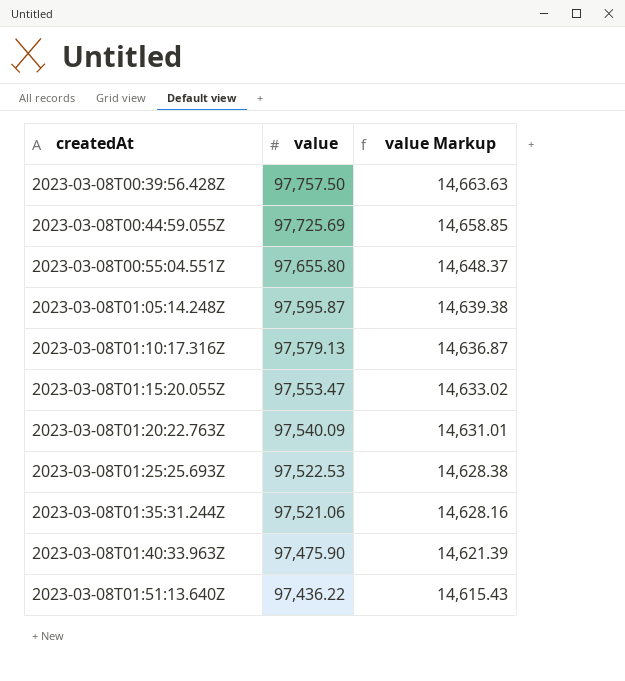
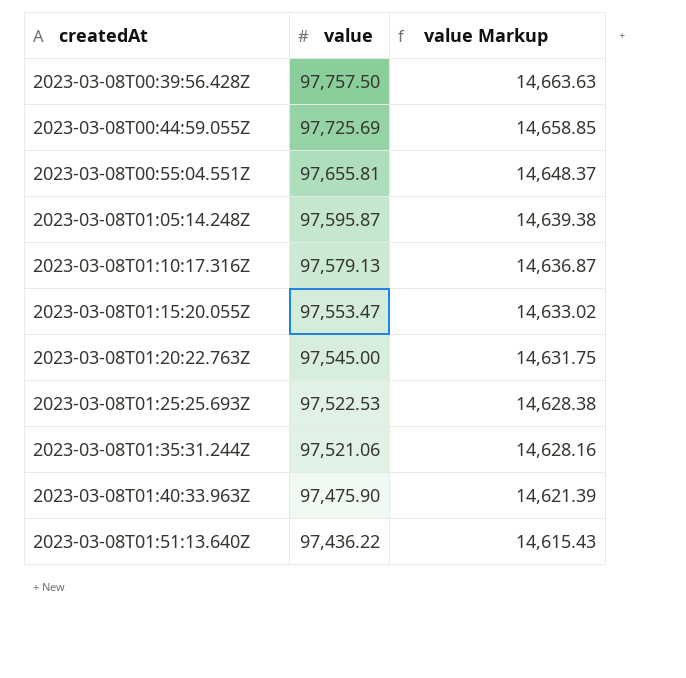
2023-03-08T00:55:04.551Z | value: 97,655.80 -> 97,655.81
2023-03-08T01:20:22.763Z | value: 97,540.09 -> 97,545.00
2023-03-08T01:20:22.763Z | value Markup: 14,631.01 -> 14,631.75

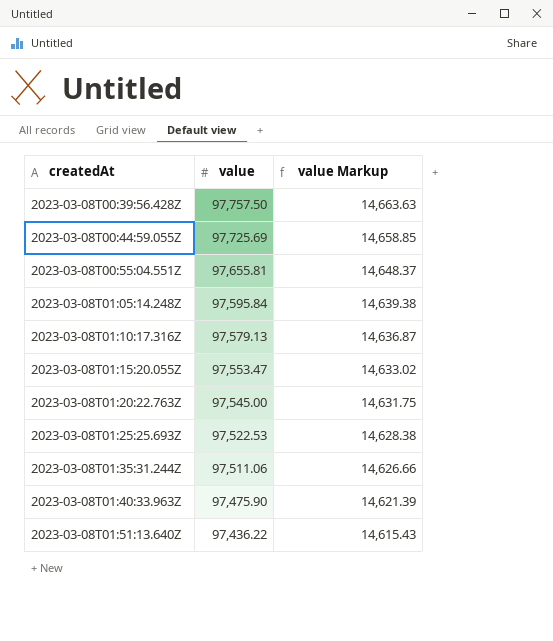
2023-03-08T01:05:14.248Z | value: 97,595.87 -> 97,595.84
2023-03-08T01:35:31.244Z | value: 97,521.06 -> 97,511.06
2023-03-08T01:35:31.244Z | value Markup: 14,628.16 -> 14,626.66

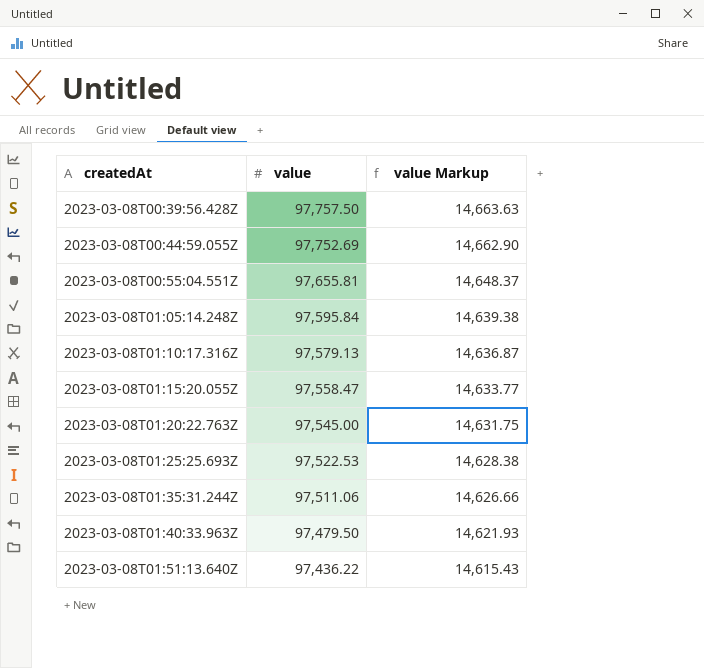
2023-03-08T00:44:59.055Z | value: 97,725.69 -> 97,752.69
2023-03-08T00:44:59.055Z | value Markup: 14,658.85 -> 14,662.90
2023-03-08T01:15:20.055Z | value: 97,553.47 -> 97,558.47
2023-03-08T01:15:20.055Z | value Markup: 14,633.02 -> 14,633.77
2023-03-08T01:40:33.963Z | value: 97,475.90 -> 97,479.50
2023-03-08T01:40:33.963Z | value Markup: 14,621.39 -> 14,621.93

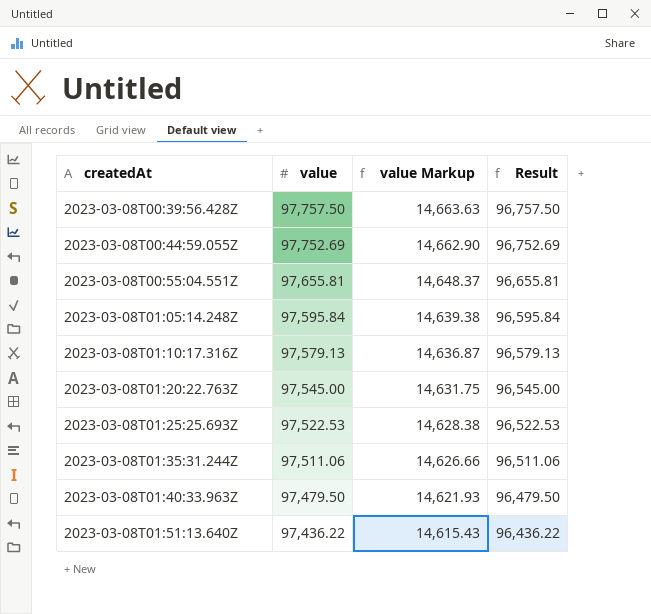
column Result | formula: none -> [value] - 1000
row 2023-03-08T01:15:20.055Z: 97,558.47 | 14,633.77 -> none

